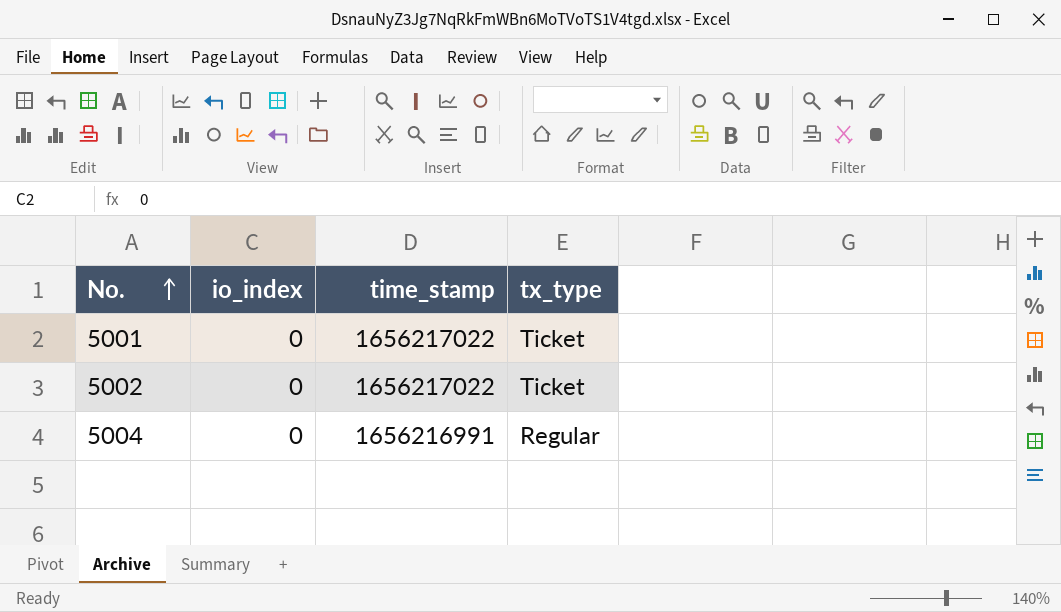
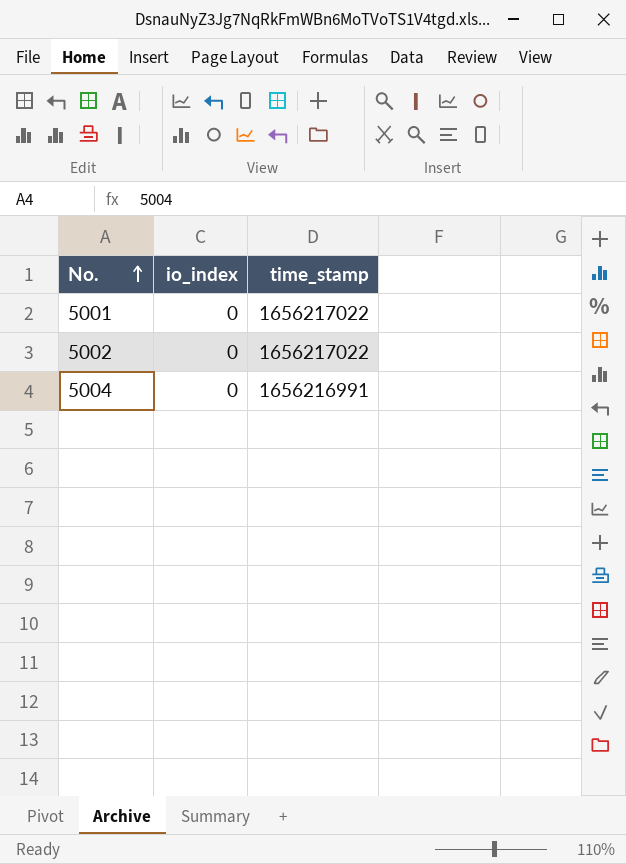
column tx_type | position: 4 -> none

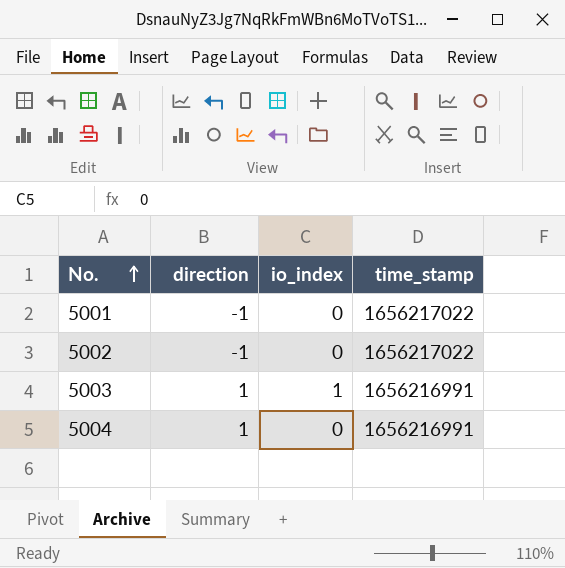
column direction | position: none -> 2
row 5003: none -> 1 | 1 | 1656216991

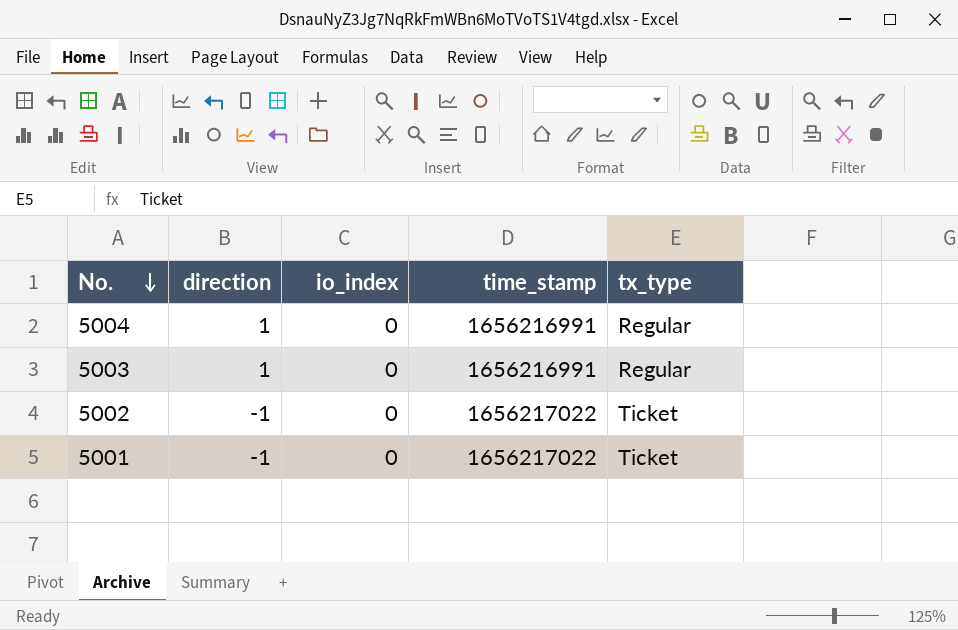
row order: No. ascending -> No. descending
column tx_type | position: none -> 5
5003 | io_index: 1 -> 0

